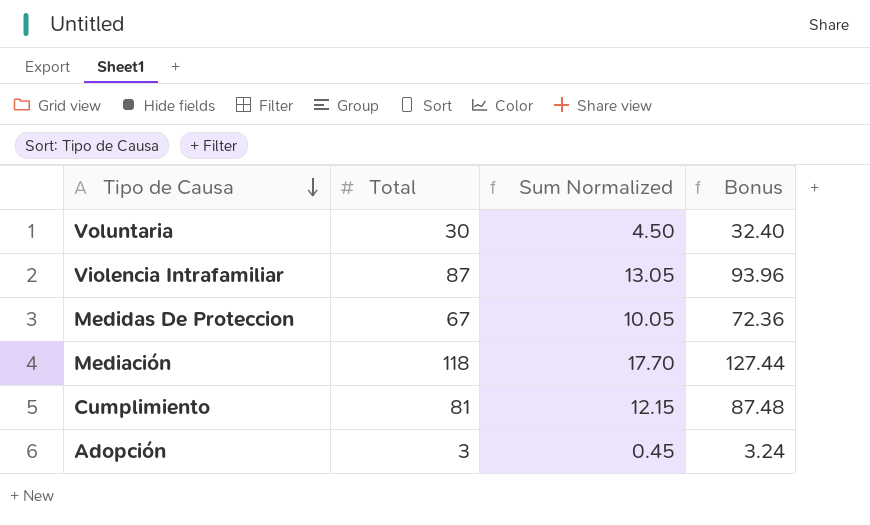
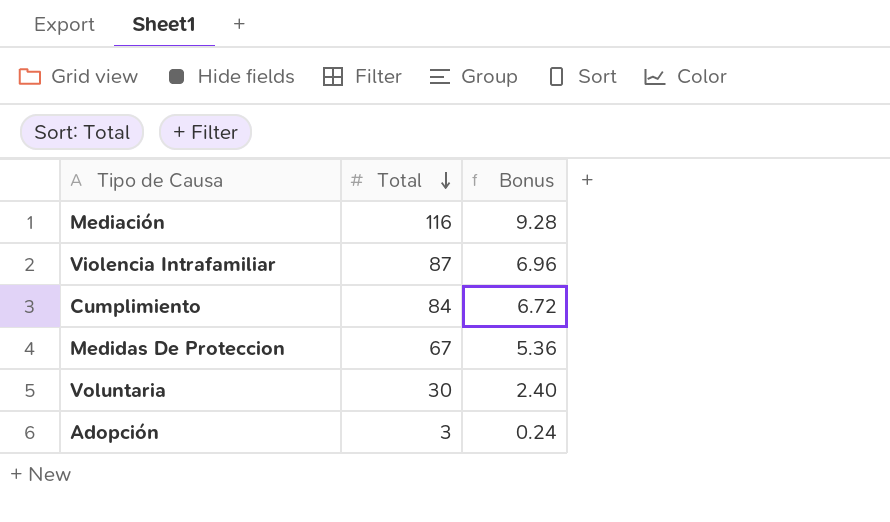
row order: Tipo de Causa descending -> Total descending
column Sum Normalized | formula: [Total] * 0.15 -> none
column Bonus | formula: [Total] * 1.08 -> [Total] * 0.08
Mediación | Total: 118 -> 116
Cumplimiento | Total: 81 -> 84

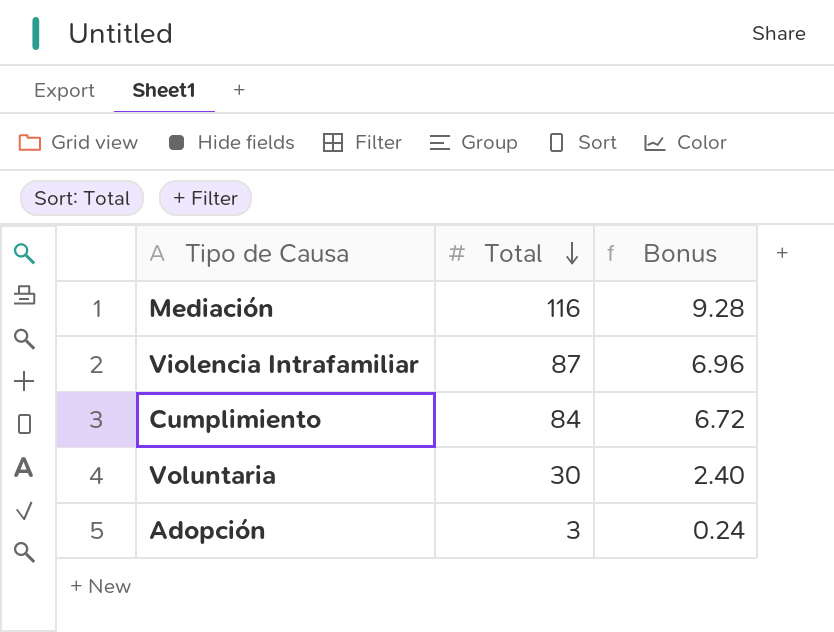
row Medidas De Proteccion: 67 | 5.36 -> none

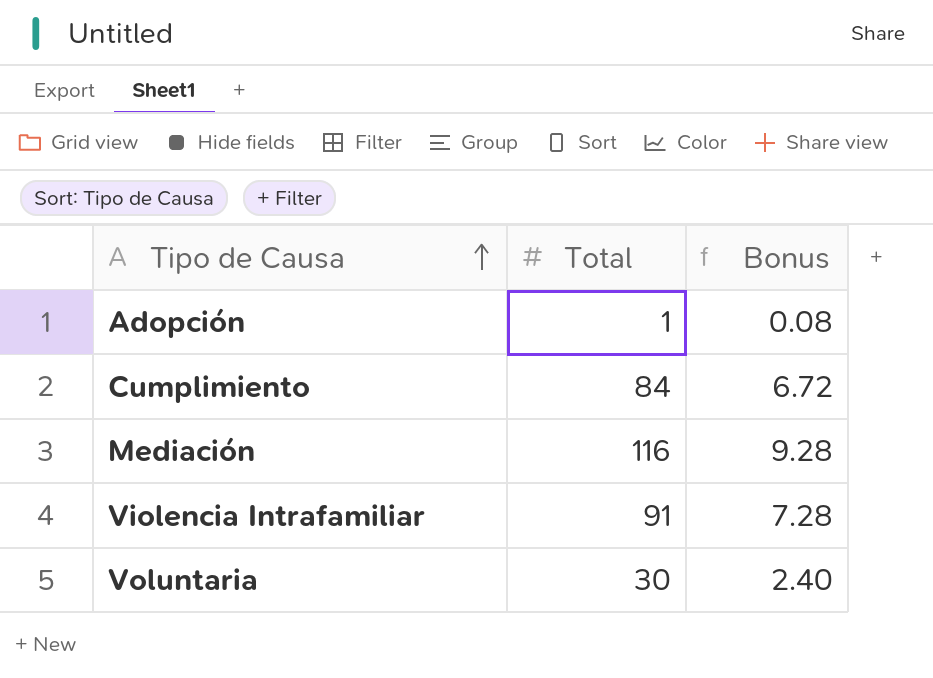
row order: Total descending -> Tipo de Causa ascending
Adopción | Total: 3 -> 1
Adopción | Bonus: 0.24 -> 0.08
Violencia Intrafamiliar | Total: 87 -> 91
Violencia Intrafamiliar | Bonus: 6.96 -> 7.28

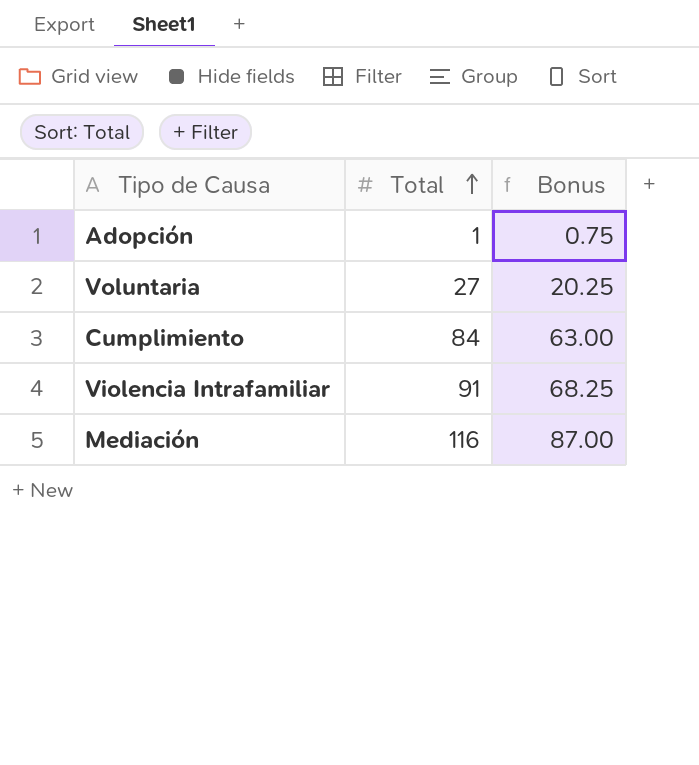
row order: Tipo de Causa ascending -> Total ascending
column Bonus | formula: [Total] * 0.08 -> [Total] * 0.75
Voluntaria | Total: 30 -> 27

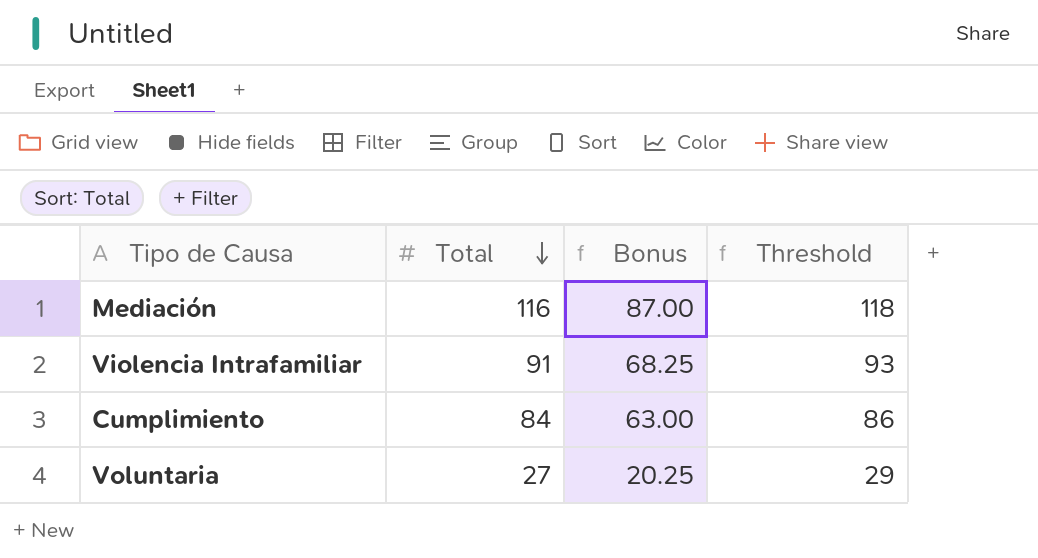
row order: Total ascending -> Total descending
column Threshold | formula: none -> [Total] + 2
row Adopción: 1 | 0.75 -> none

